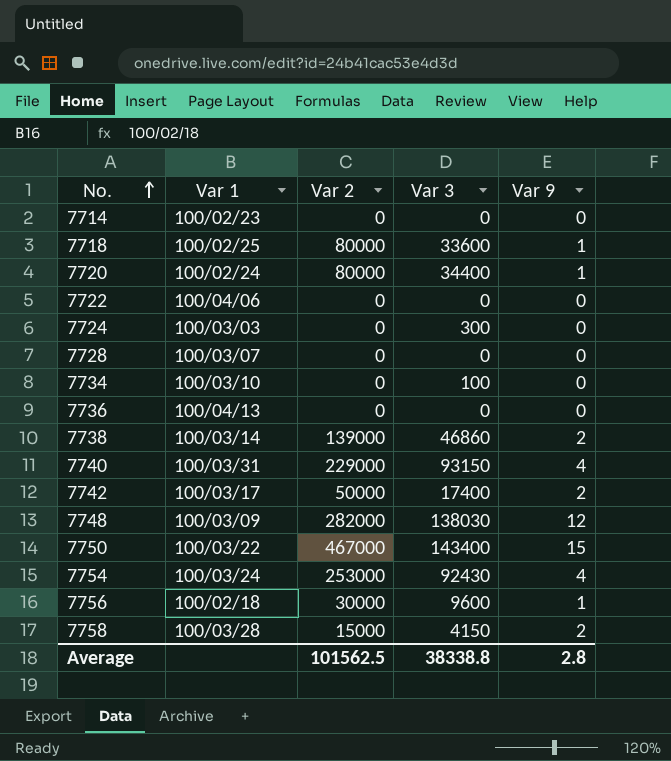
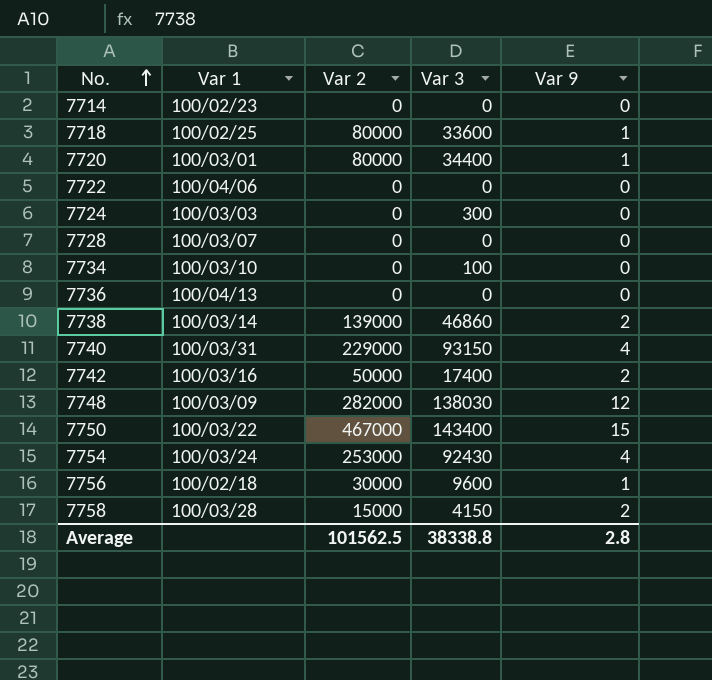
7720 | Var 1: 100/02/24 -> 100/03/01
7742 | Var 1: 100/03/17 -> 100/03/16

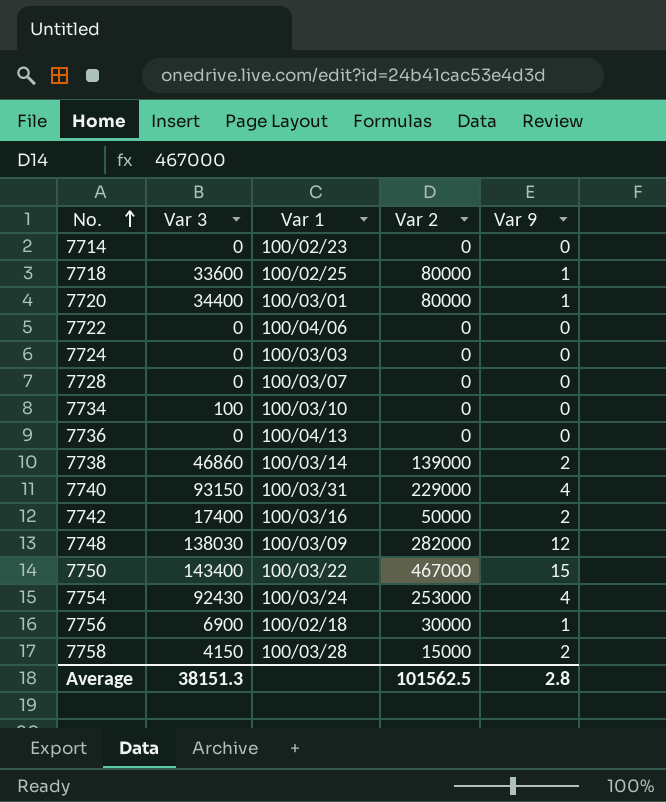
column Var 3 | position: 4 -> 2
7724 | Var 3: 300 -> 0
7756 | Var 3: 9600 -> 6900
Average | Var 3: 38338.8 -> 38151.3

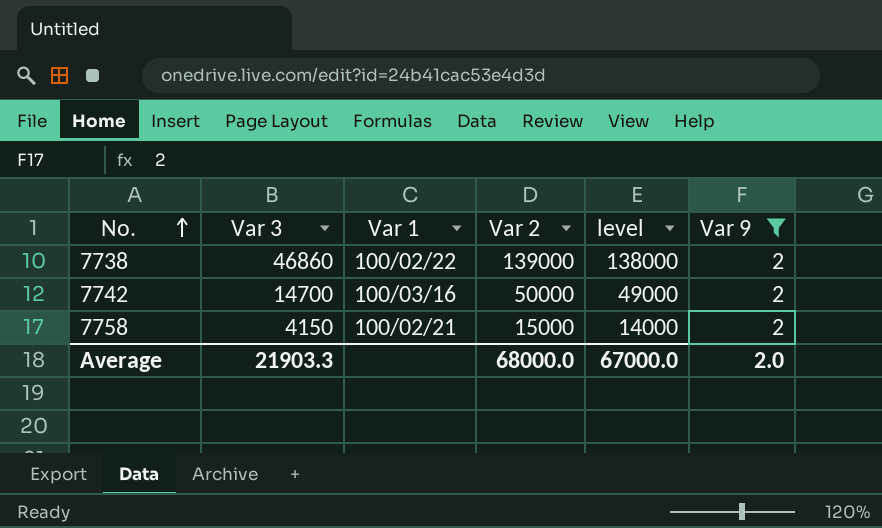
filter: none -> Var 9 = 2
column level | formula: none -> [Var 2] - 1000
7738 | Var 1: 100/03/14 -> 100/02/22
7742 | Var 3: 17400 -> 14700
7758 | Var 1: 100/03/28 -> 100/02/21
Average | Var 3: 38151.3 -> 21903.3
Average | Var 2: 101562.5 -> 68000.0
Average | Var 9: 2.8 -> 2.0

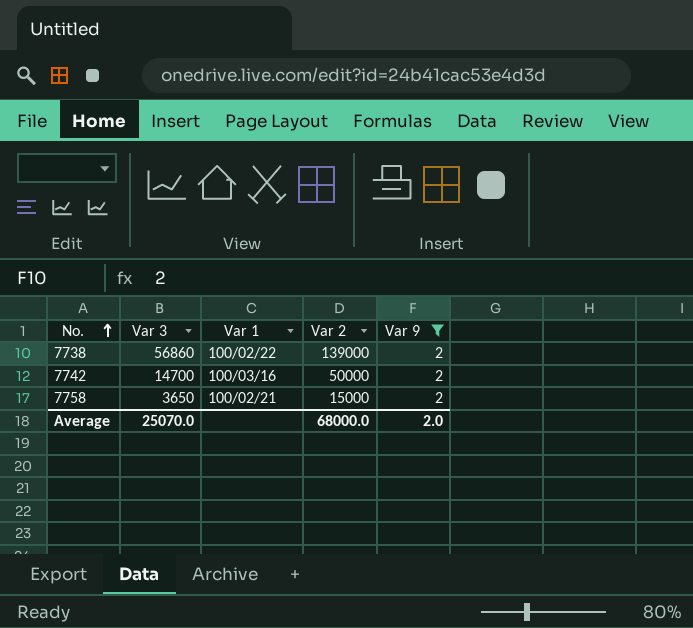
column level | formula: [Var 2] - 1000 -> none
7738 | Var 3: 46860 -> 56860
7758 | Var 3: 4150 -> 3650
Average | Var 3: 21903.3 -> 25070.0

